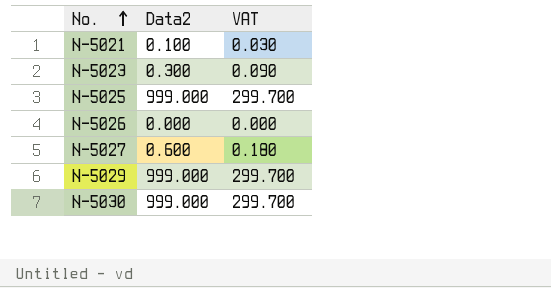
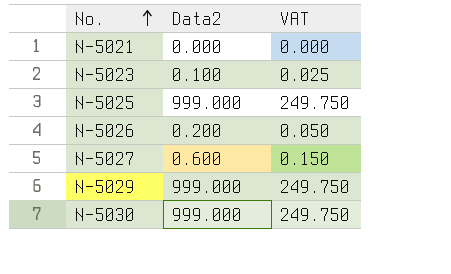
column VAT | formula: [Data2] * 0.3 -> [Data2] * 0.25
N-5021 | Data2: 0.100 -> 0.000
N-5023 | Data2: 0.300 -> 0.100
N-5026 | Data2: 0.000 -> 0.200

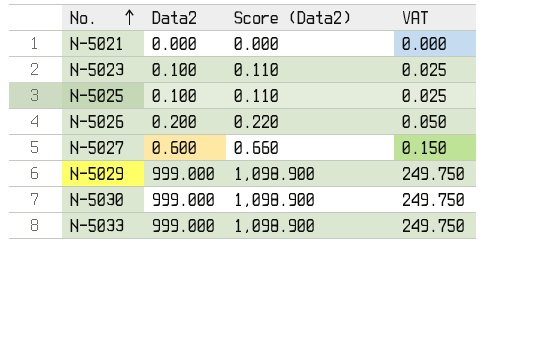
column Score (Data2) | formula: none -> [Data2] * 1.1
N-5025 | Data2: 999.000 -> 0.100
N-5025 | VAT: 249.750 -> 0.025
row N-5033: none -> 999.000 | 1,098.900 | 249.750

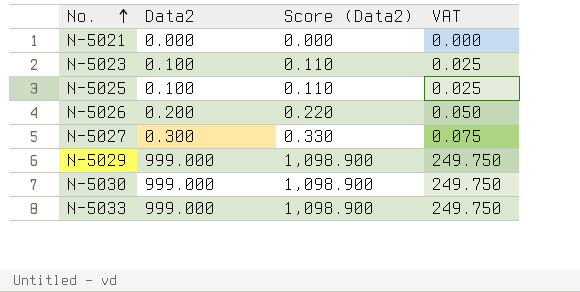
N-5027 | Data2: 0.600 -> 0.300
N-5027 | Score (Data2): 0.660 -> 0.330
N-5027 | VAT: 0.150 -> 0.075

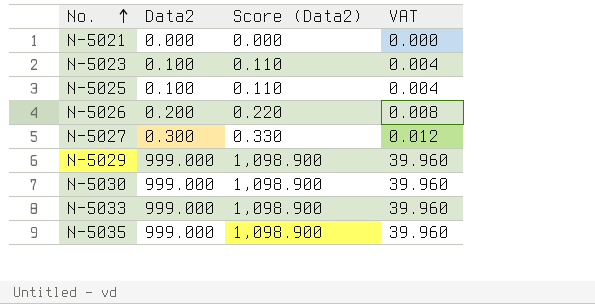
column VAT | formula: [Data2] * 0.25 -> [Data2] * 0.04
row N-5035: none -> 999.000 | 1,098.900 | 39.960

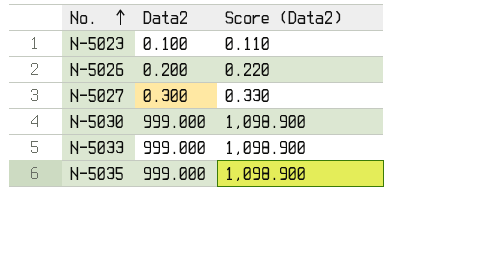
column VAT | formula: [Data2] * 0.04 -> none
row N-5021: 0.000 | 0.000 | 0.000 -> none
row N-5025: 0.100 | 0.110 | 0.004 -> none
row N-5029: 999.000 | 1,098.900 | 39.960 -> none

